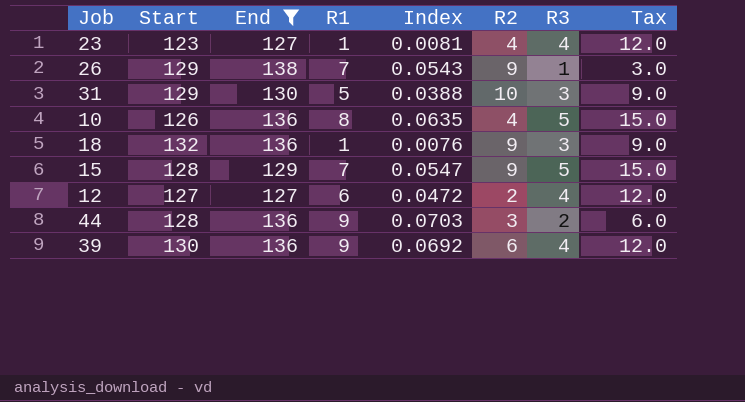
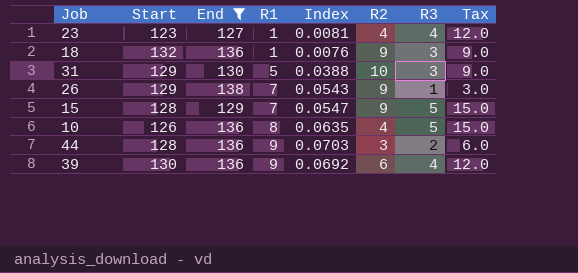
row order: none -> R1 ascending
row 12: 127 | 127 | 6 | 0.0472 | 2 | 4 | 12.0 -> none

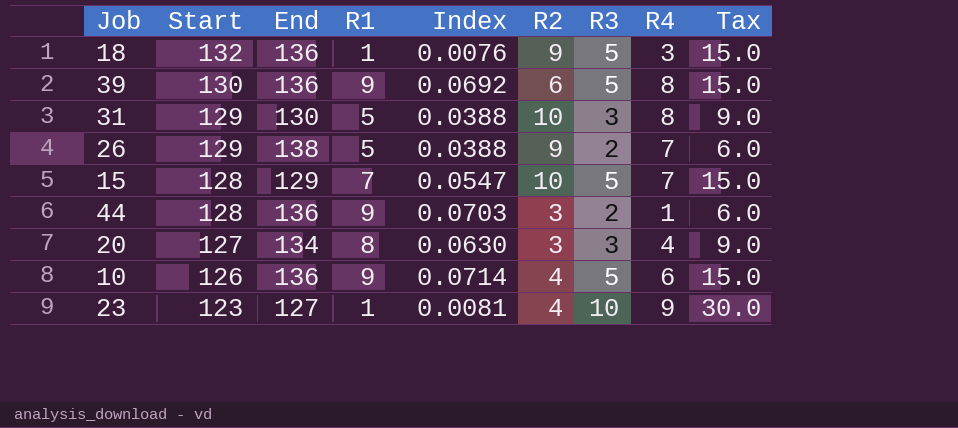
filter: End != 134 -> none
row order: R1 ascending -> Start descending
column R4 | position: none -> 8
18 | R3: 3 -> 5
18 | Tax: 9.0 -> 15.0
39 | R3: 4 -> 5
39 | Tax: 12.0 -> 15.0
26 | R1: 7 -> 5
26 | Index: 0.0543 -> 0.0388
26 | R3: 1 -> 2
26 | Tax: 3.0 -> 6.0
15 | R2: 9 -> 10
10 | R1: 8 -> 9
10 | Index: 0.0635 -> 0.0714
23 | R3: 4 -> 10
23 | Tax: 12.0 -> 30.0

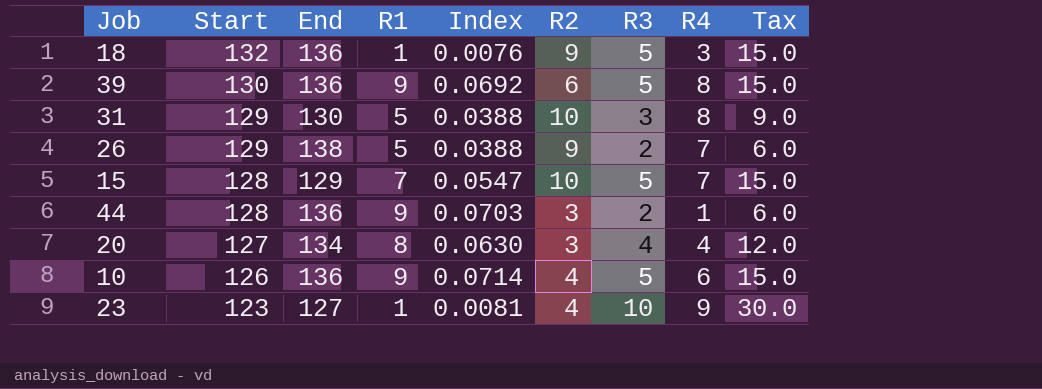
20 | R3: 3 -> 4
20 | Tax: 9.0 -> 12.0

